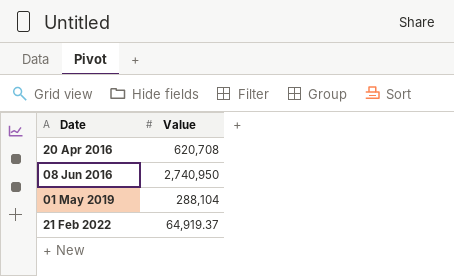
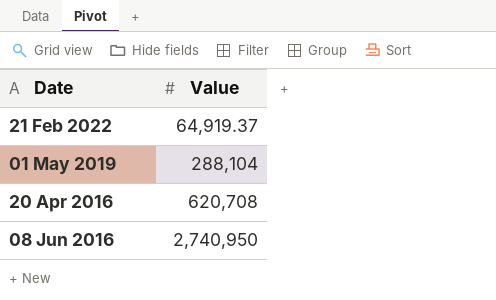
row order: Date ascending -> Value ascending

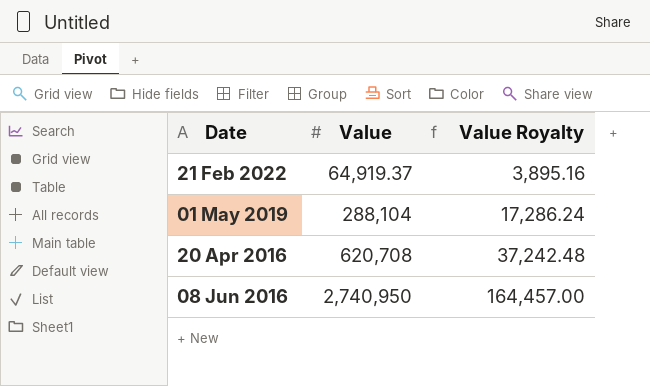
column Value Royalty | formula: none -> [Value] * 0.06

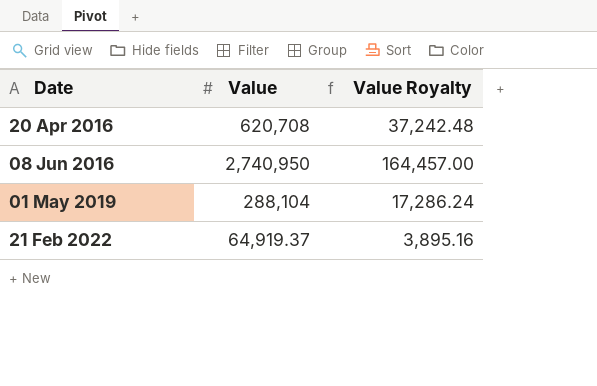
row order: Value ascending -> Date ascending

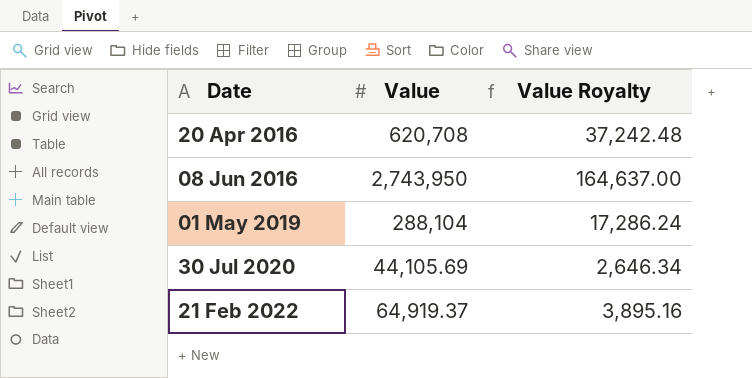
08 Jun 2016 | Value: 2,740,950 -> 2,743,950
08 Jun 2016 | Value Royalty: 164,457.00 -> 164,637.00
row 30 Jul 2020: none -> 44,105.69 | 2,646.34

